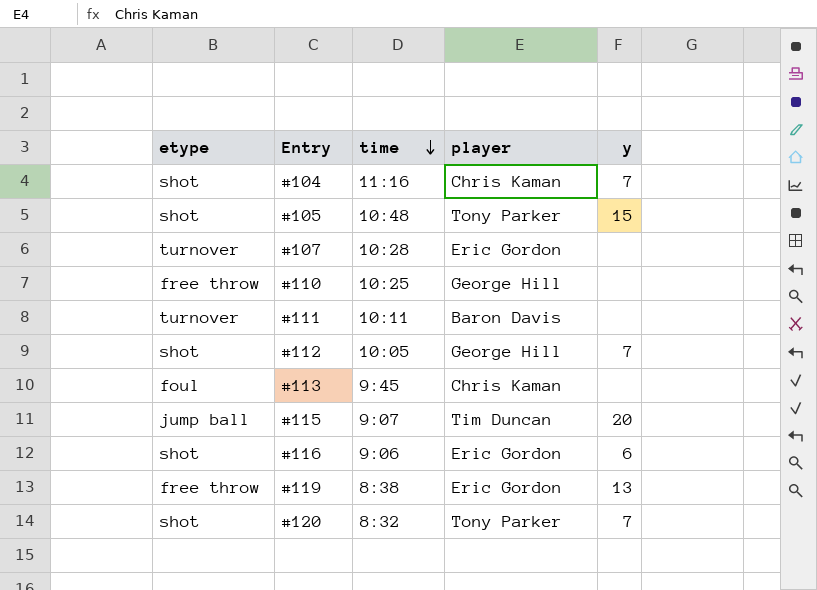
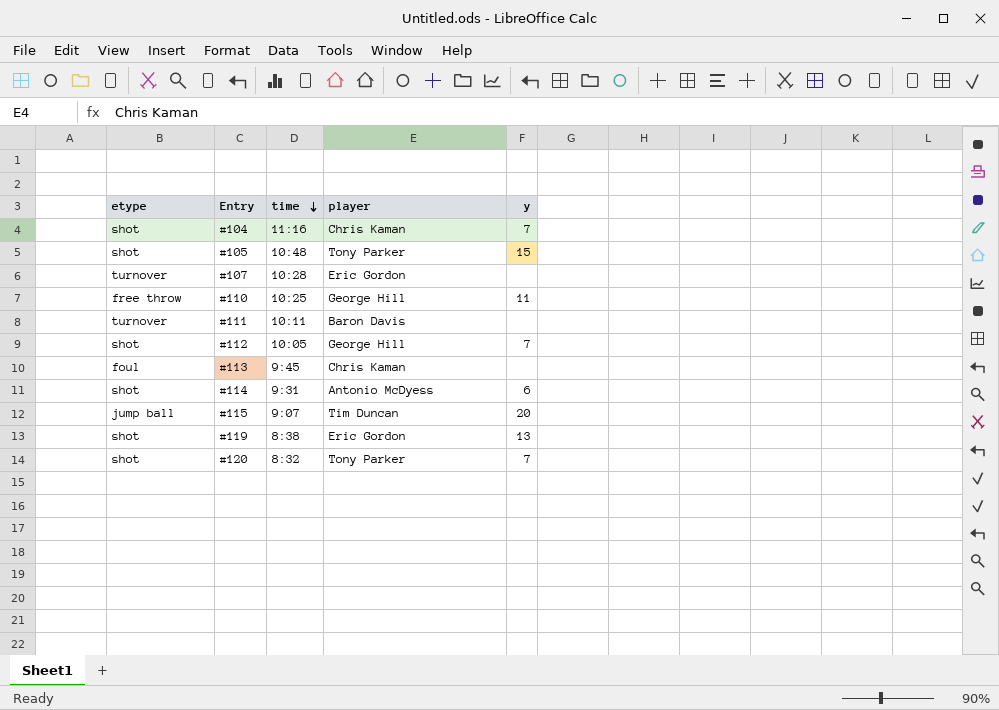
row #116: shot | 9:06 | Eric Gordon | 6 -> none
#110 | y: none -> 11
row #114: none -> shot | 9:31 | Antonio McDyess | 6
#119 | etype: free throw -> shot

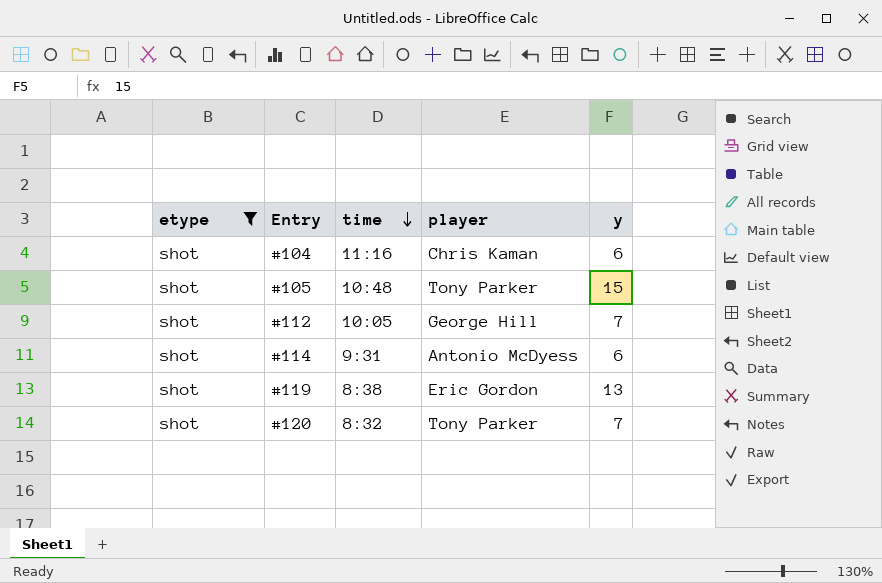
filter: none -> etype = shot
#104 | y: 7 -> 6

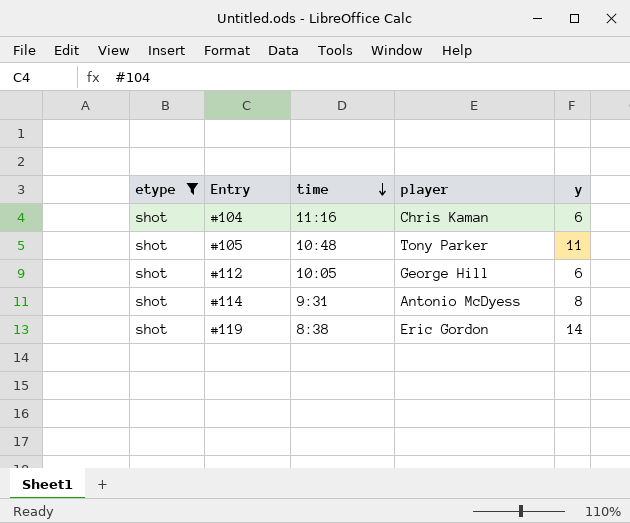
row #120: shot | 8:32 | Tony Parker | 7 -> none
#105 | y: 15 -> 11
#112 | y: 7 -> 6
#114 | y: 6 -> 8
#119 | y: 13 -> 14

